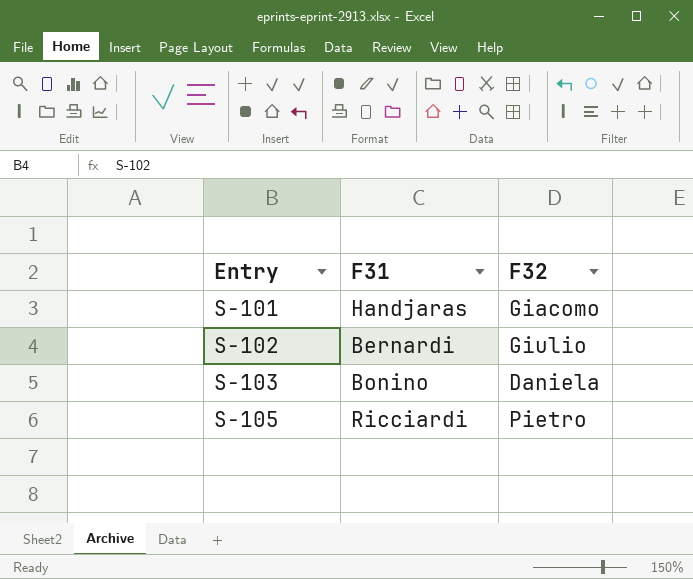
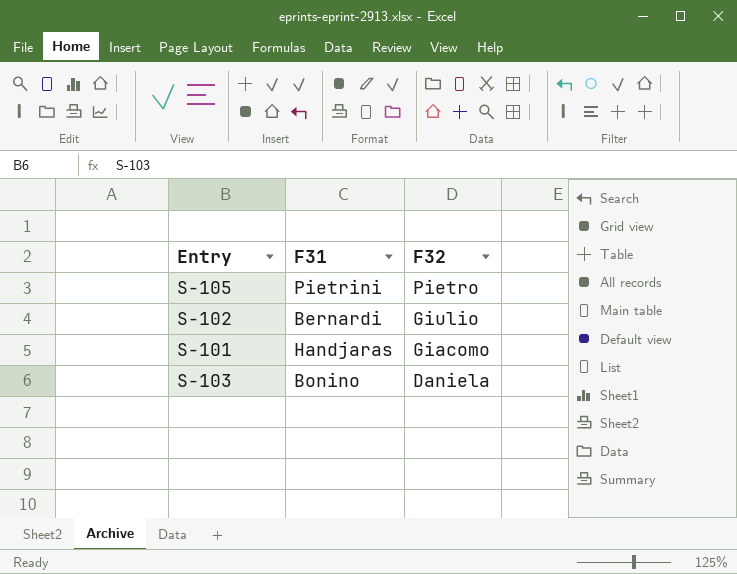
row order: Entry ascending -> F32 descending
S-105 | F31: Ricciardi -> Pietrini

